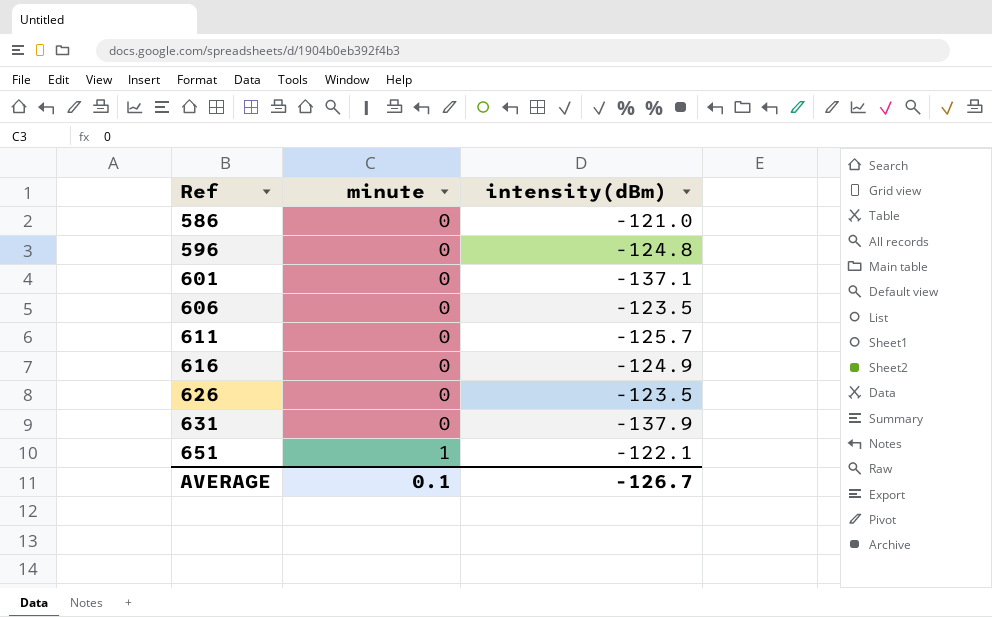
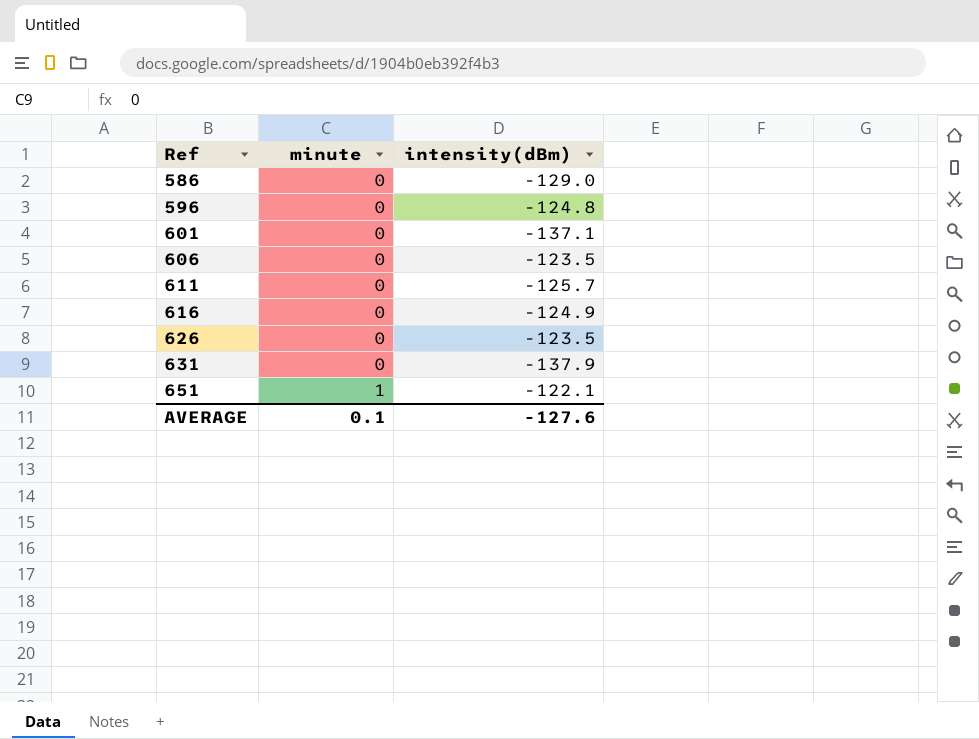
586 | intensity(dBm): -121.0 -> -129.0
AVERAGE | intensity(dBm): -126.7 -> -127.6

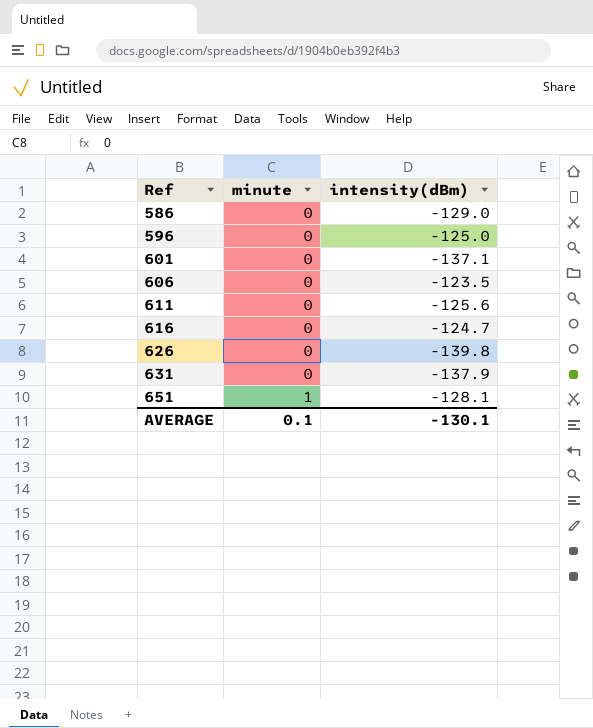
596 | intensity(dBm): -124.8 -> -125.0
611 | intensity(dBm): -125.7 -> -125.6
616 | intensity(dBm): -124.9 -> -124.7
626 | intensity(dBm): -123.5 -> -139.8
651 | intensity(dBm): -122.1 -> -128.1
AVERAGE | intensity(dBm): -127.6 -> -130.1

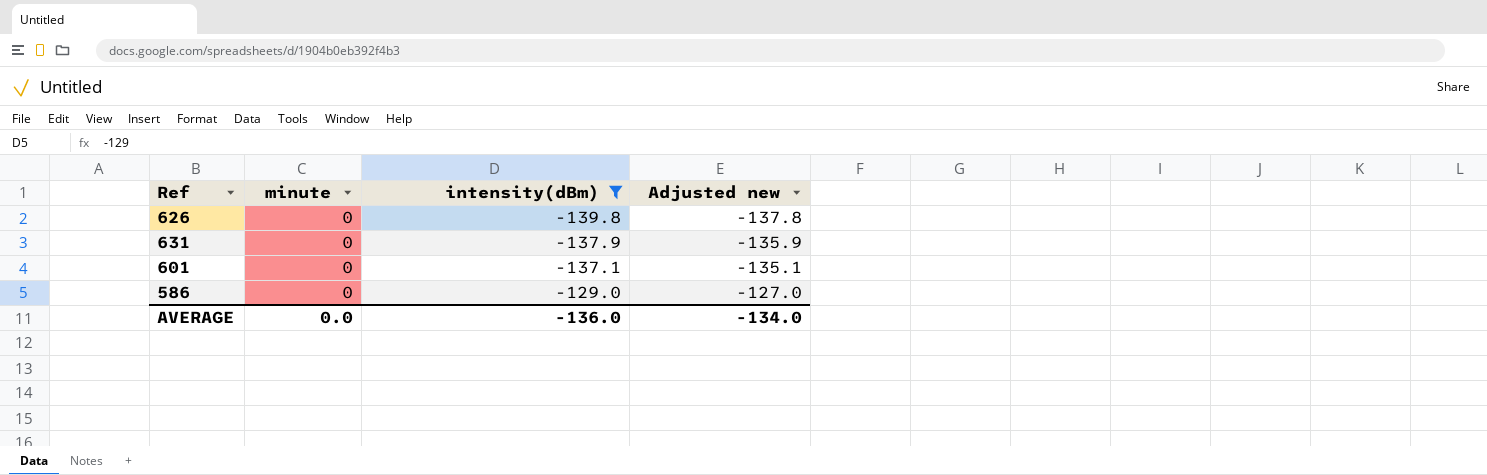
filter: none -> intensity(dBm) <= -129.0
row order: Ref ascending -> intensity(dBm) ascending
column Adjusted new | formula: none -> [intensity(dBm)] + 2
AVERAGE | minute: 0.1 -> 0.0
AVERAGE | intensity(dBm): -130.1 -> -136.0

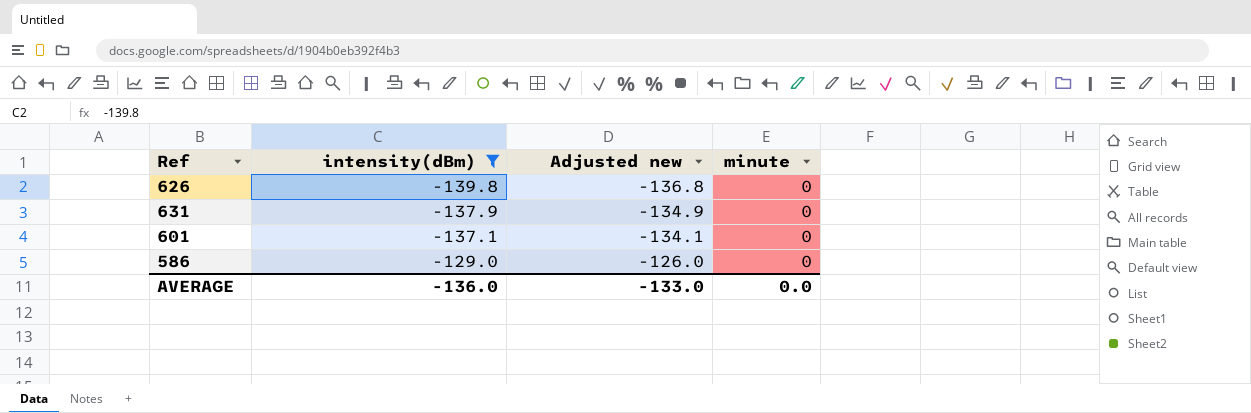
column Adjusted new | formula: [intensity(dBm)] + 2 -> [intensity(dBm)] + 3
column minute | position: 2 -> 4
AVERAGE | Adjusted new: -134.0 -> -133.0

